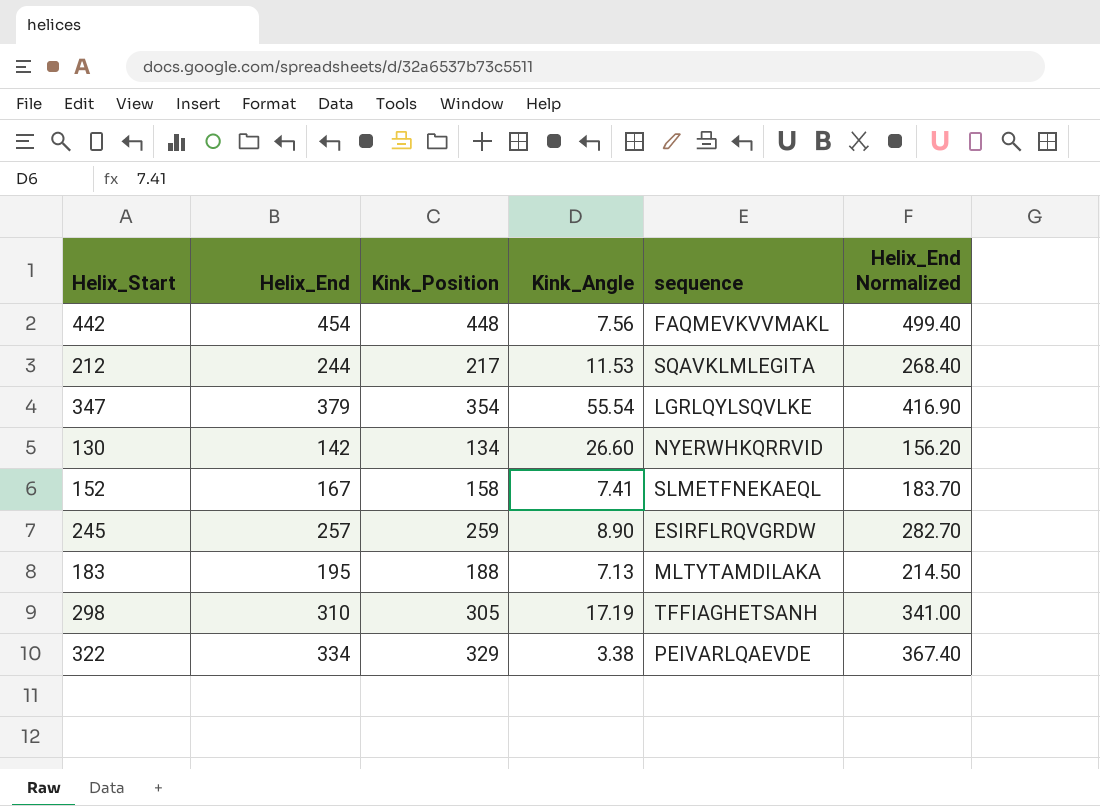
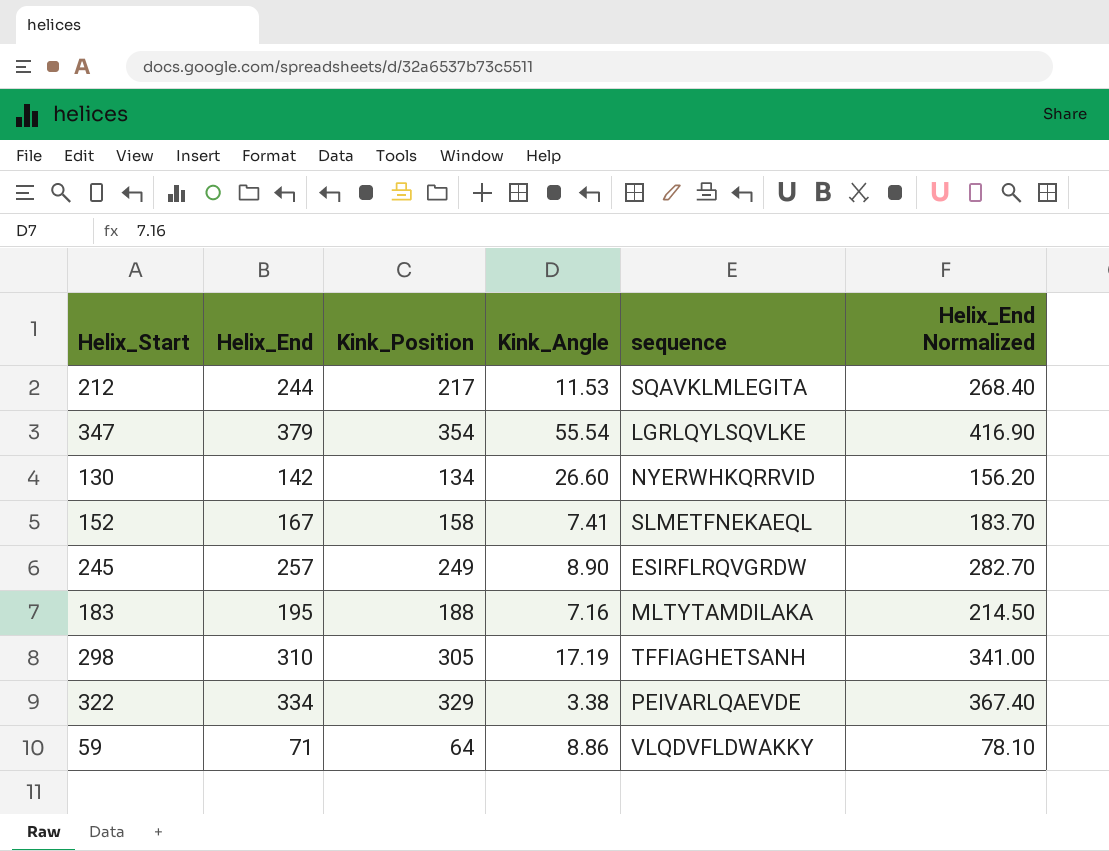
row 442: 454 | 448 | 7.56 | FAQMEVKVVMAKL | 499.40 -> none
245 | Kink_Position: 259 -> 249
183 | Kink_Angle: 7.13 -> 7.16
row 59: none -> 71 | 64 | 8.86 | VLQDVFLDWAKKY | 78.10

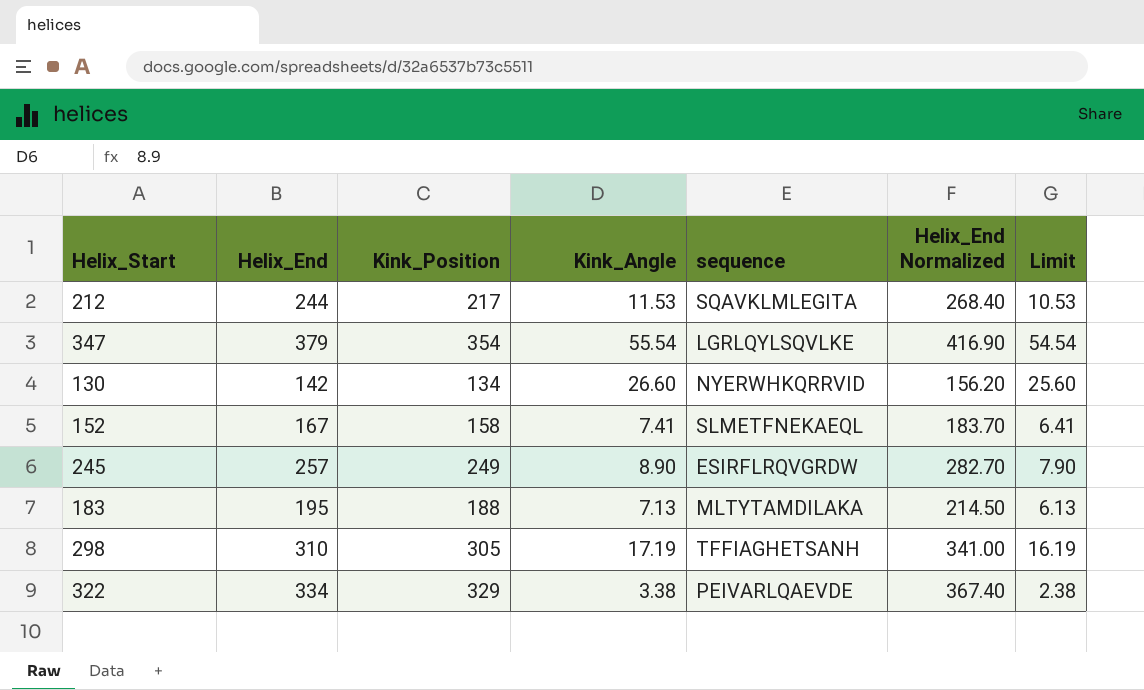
column Limit | formula: none -> [Kink_Angle] - 1
row 59: 71 | 64 | 8.86 | VLQDVFLDWAKKY | 78.10 -> none
183 | Kink_Angle: 7.16 -> 7.13

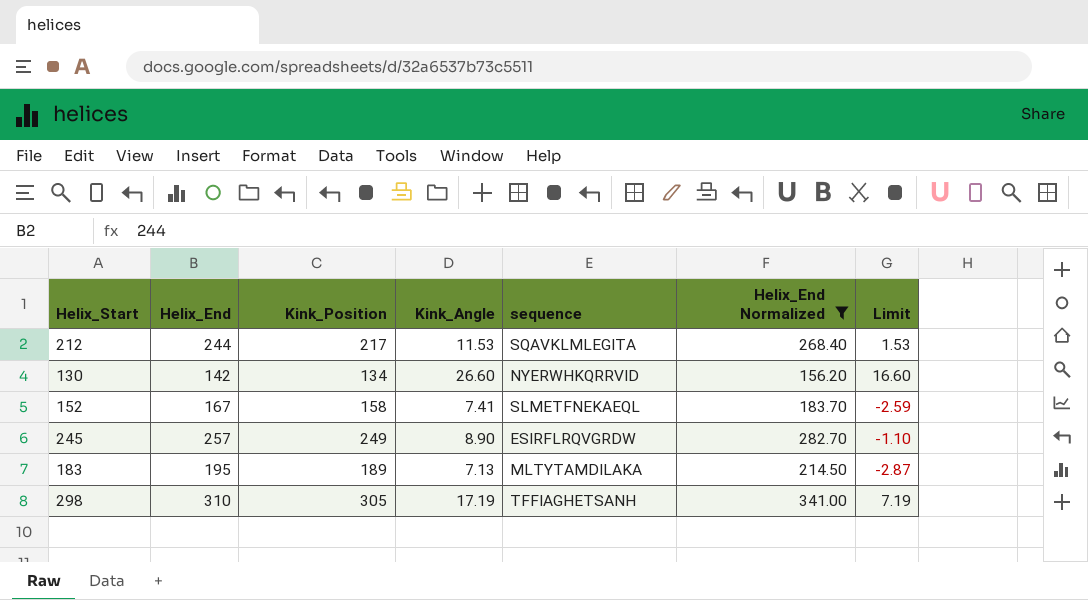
filter: none -> Helix_End Normalized <= 341.00
column Limit | formula: [Kink_Angle] - 1 -> [Kink_Angle] - 10
183 | Kink_Position: 188 -> 189

